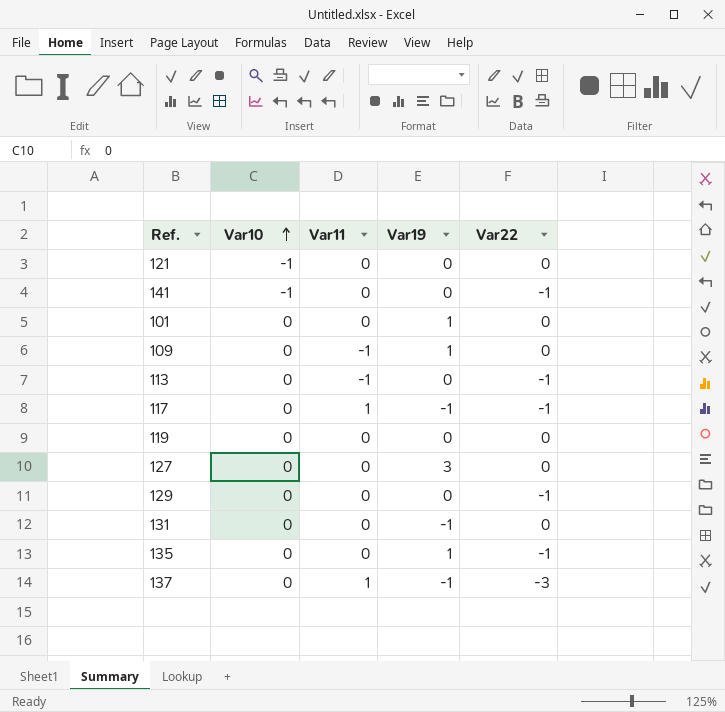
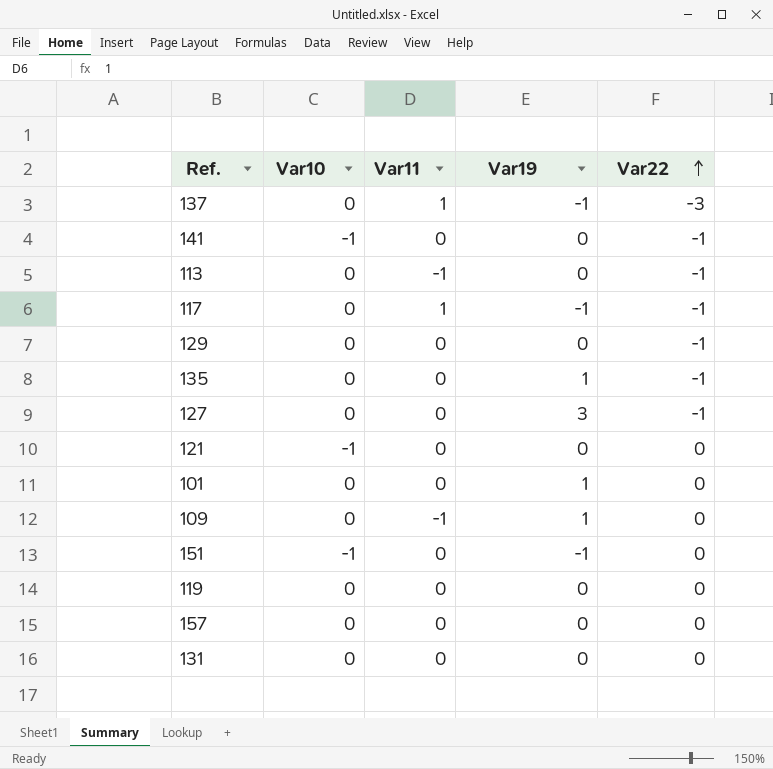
row order: Var10 ascending -> Var22 ascending
127 | Var22: 0 -> -1
row 151: none -> -1 | 0 | -1 | 0
row 157: none -> 0 | 0 | 0 | 0
131 | Var19: -1 -> 0

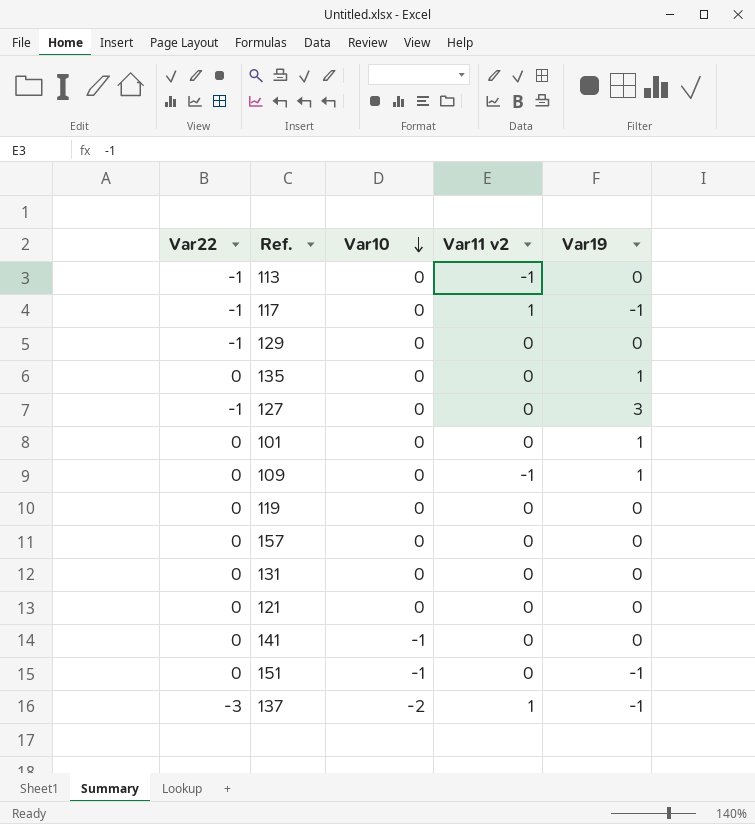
row order: Var22 ascending -> Var10 descending
column Var22 | position: 5 -> 1
column name: Var11 -> Var11 v2
135 | Var22: -1 -> 0
121 | Var10: -1 -> 0
141 | Var22: -1 -> 0
137 | Var10: 0 -> -2

